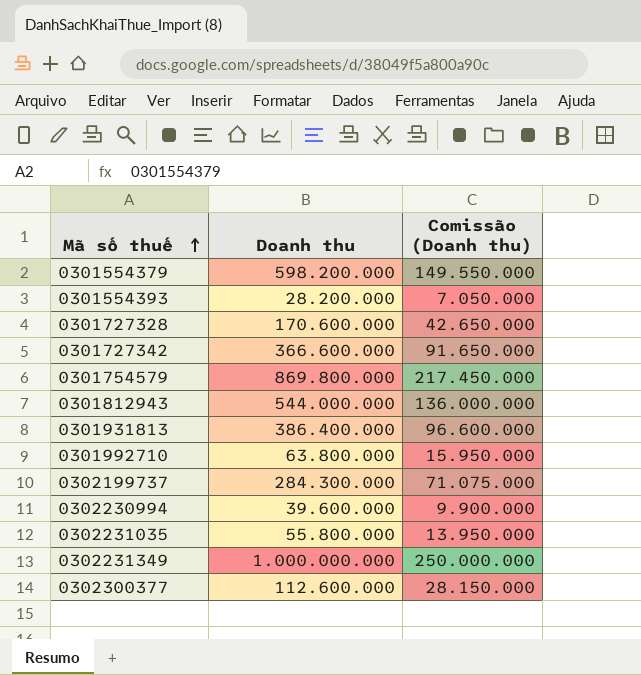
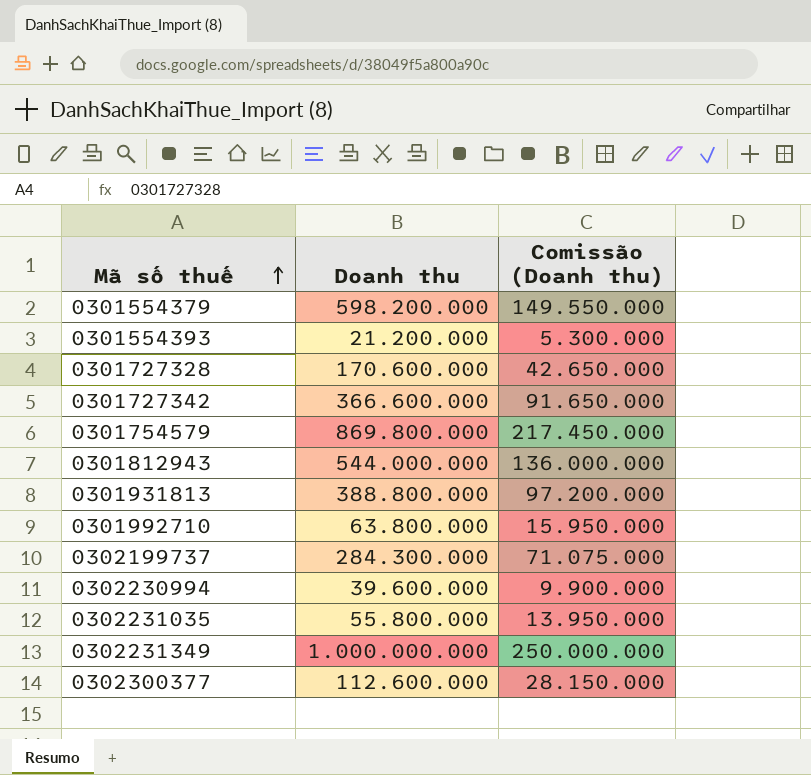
0301554393 | Doanh thu: 28.200.000 -> 21.200.000
0301554393 | Comissão (Doanh thu): 7.050.000 -> 5.300.000
0301931813 | Doanh thu: 386.400.000 -> 388.800.000
0301931813 | Comissão (Doanh thu): 96.600.000 -> 97.200.000

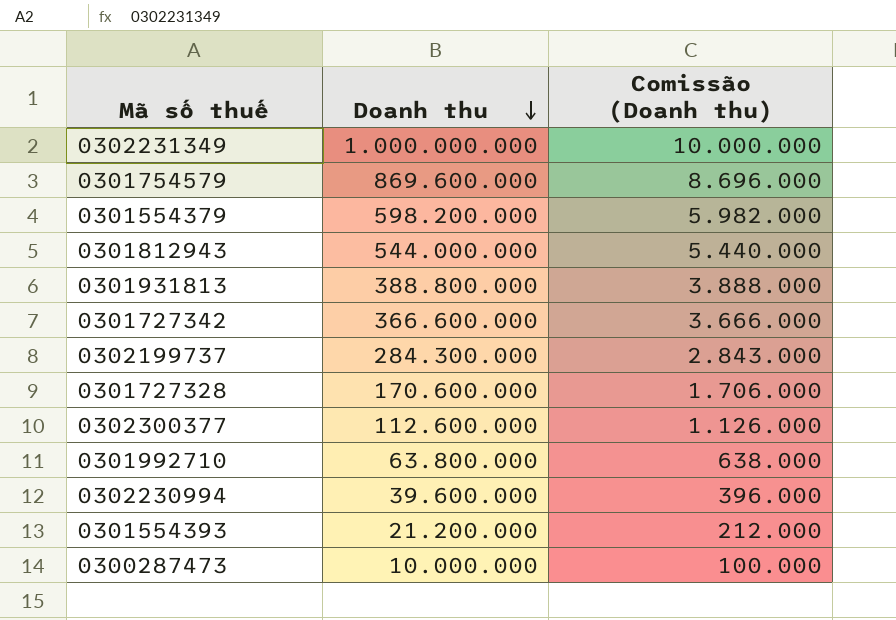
row order: Mã số thuế ascending -> Doanh thu descending
column Comissão (Doanh thu) | formula: [Doanh thu] * 0,25 -> [Doanh thu] * 0,01
row 0302231035: 55.800.000 | 13.950.000 -> none
0301754579 | Doanh thu: 869.800.000 -> 869.600.000
row 0300287473: none -> 10.000.000 | 100.000

